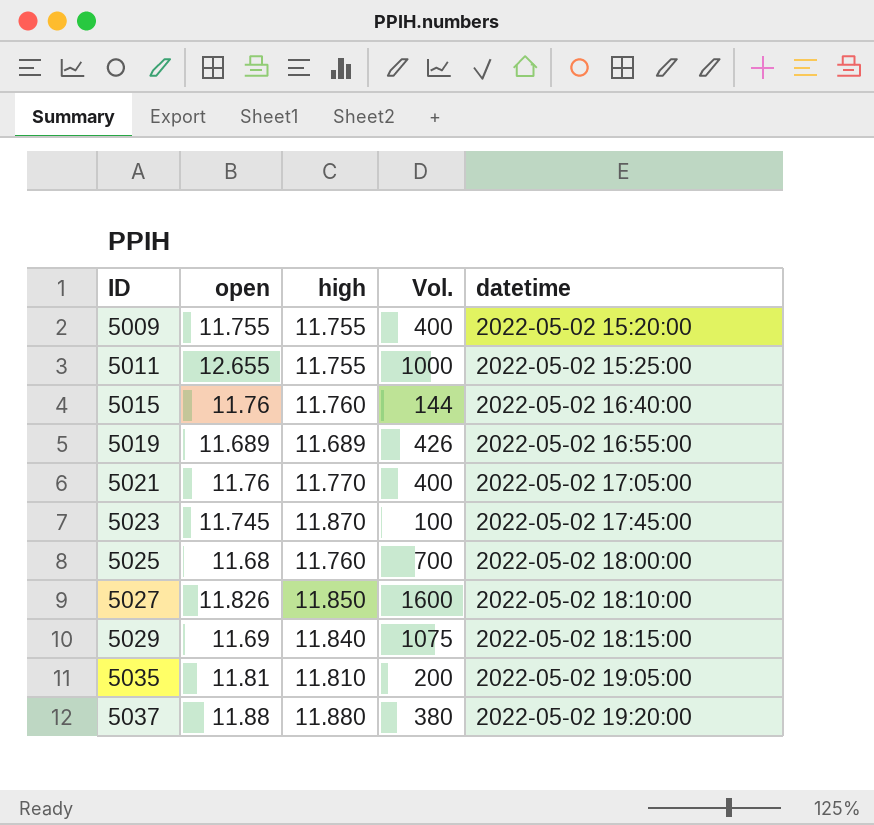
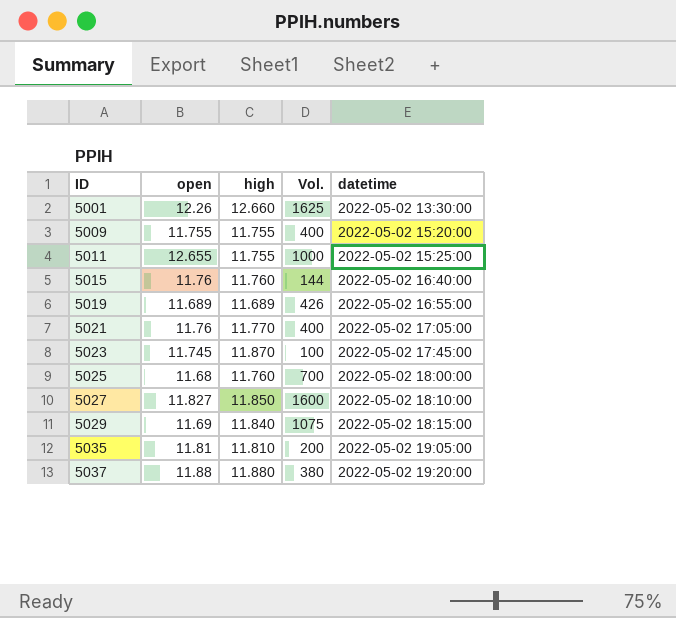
row 5001: none -> 12.26 | 12.660 | 1625 | 2022-05-02 13:30:00
5027 | open: 11.826 -> 11.827

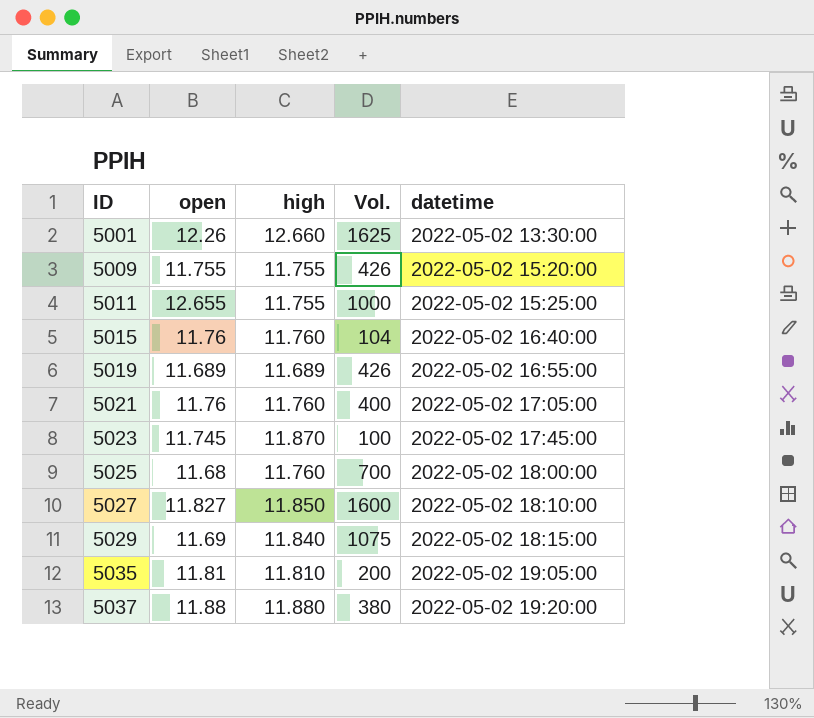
5009 | Vol.: 400 -> 426
5015 | Vol.: 144 -> 104
5021 | high: 11.770 -> 11.760

